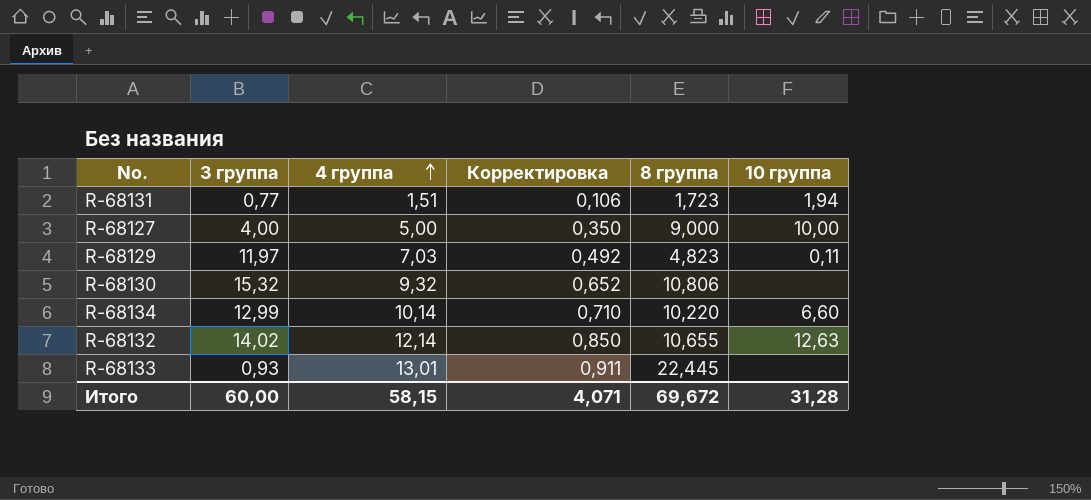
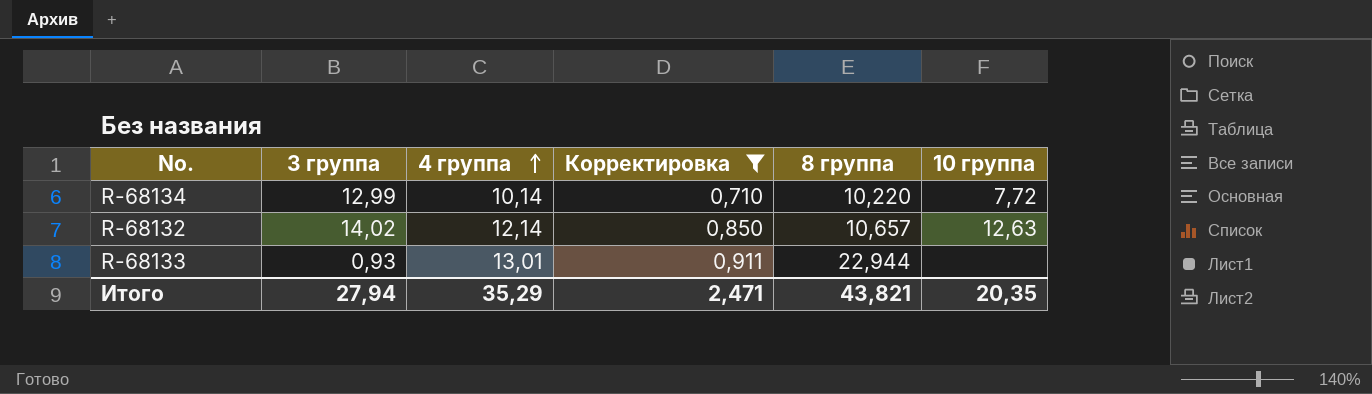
filter: none -> Корректировка >= 0,710
R-68134 | 10 группа: 6,60 -> 7,72
R-68132 | 8 группа: 10,655 -> 10,657
R-68133 | 8 группа: 22,445 -> 22,944
Итого | 3 группа: 60,00 -> 27,94
Итого | 4 группа: 58,15 -> 35,29
Итого | Корректировка: 4,071 -> 2,471
Итого | 8 группа: 69,672 -> 43,821
Итого | 10 группа: 31,28 -> 20,35

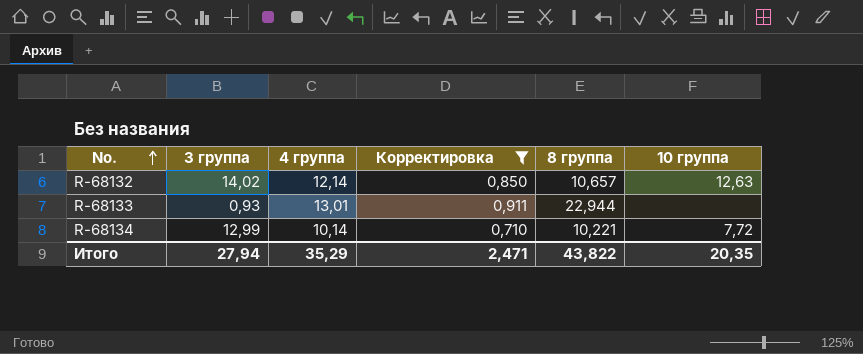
row order: 4 группа ascending -> No. ascending
R-68134 | 8 группа: 10,220 -> 10,221
Итого | 8 группа: 43,821 -> 43,822

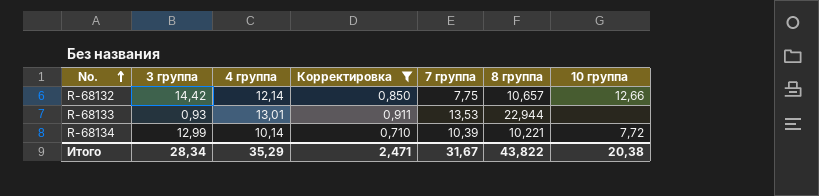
column 7 группа | position: none -> 5
R-68132 | 3 группа: 14,02 -> 14,42
R-68132 | 10 группа: 12,63 -> 12,66
Итого | 3 группа: 27,94 -> 28,34
Итого | 10 группа: 20,35 -> 20,38

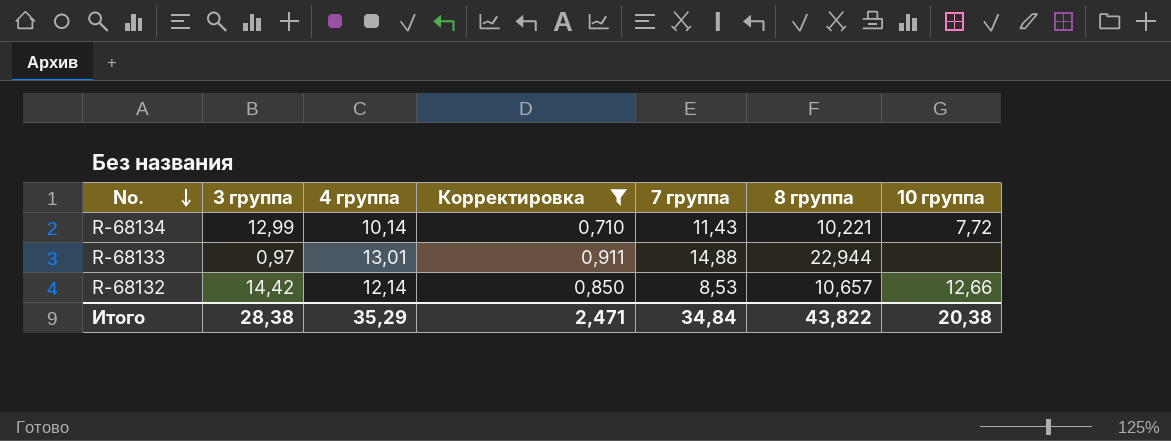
row order: No. ascending -> No. descending
R-68134 | 7 группа: 10,39 -> 11,43
R-68133 | 3 группа: 0,93 -> 0,97
R-68133 | 7 группа: 13,53 -> 14,88
R-68132 | 7 группа: 7,75 -> 8,53
Итого | 3 группа: 28,34 -> 28,38
Итого | 7 группа: 31,67 -> 34,84

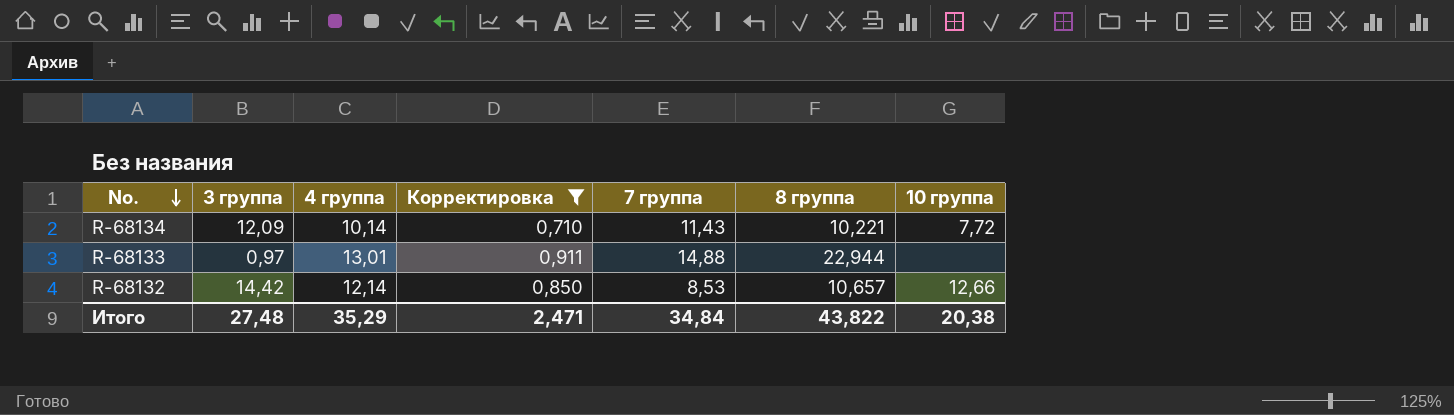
R-68134 | 3 группа: 12,99 -> 12,09
Итого | 3 группа: 28,38 -> 27,48

